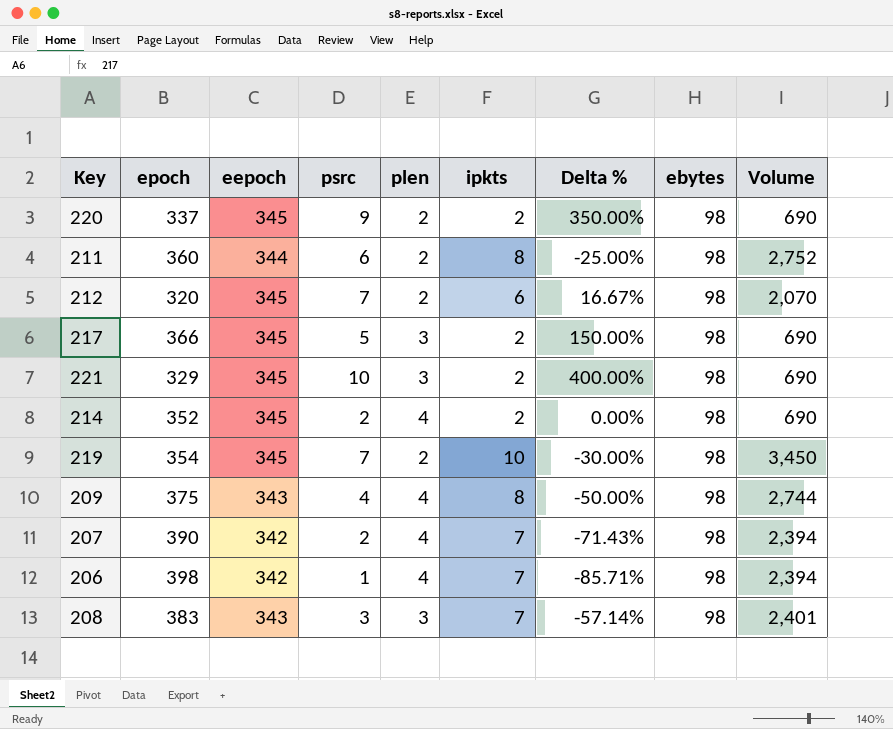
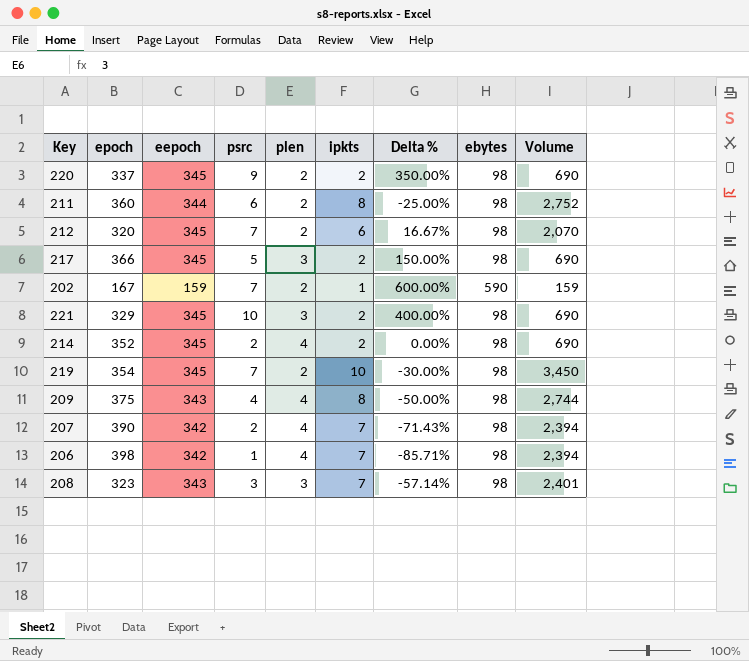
row 202: none -> 167 | 159 | 7 | 2 | 1 | 600.00% | 590 | 159
208 | epoch: 383 -> 323

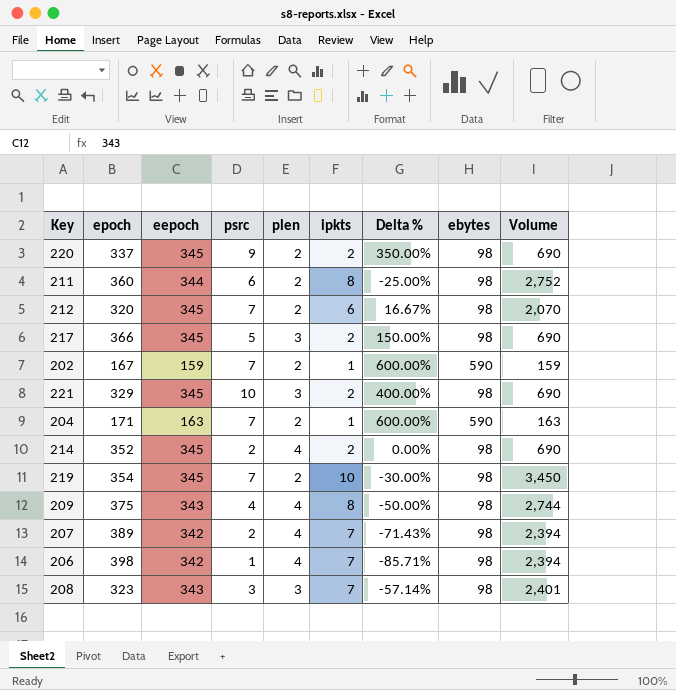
row 204: none -> 171 | 163 | 7 | 2 | 1 | 600.00% | 590 | 163
207 | epoch: 390 -> 389

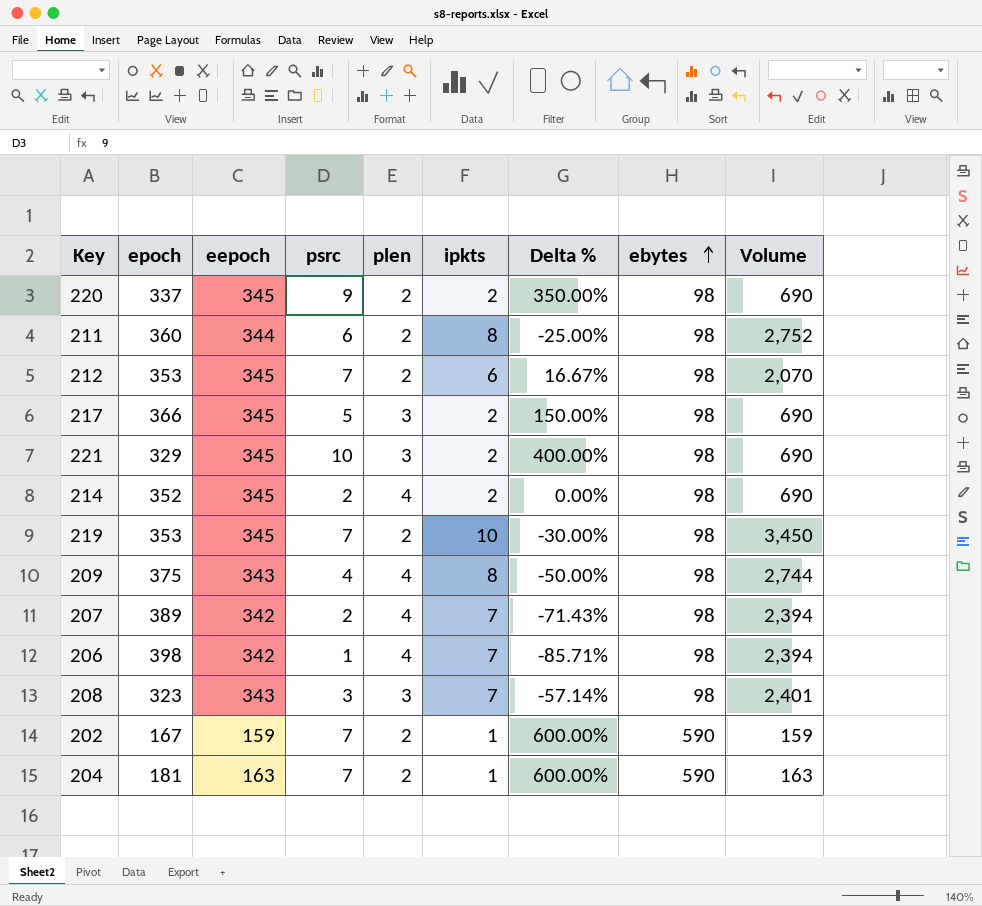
row order: none -> ebytes ascending
212 | epoch: 320 -> 353
219 | epoch: 354 -> 353
204 | epoch: 171 -> 181

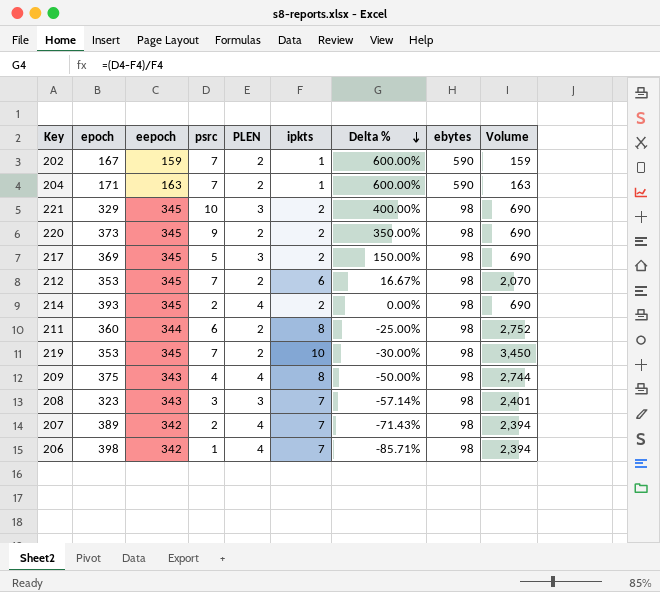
row order: ebytes ascending -> Delta % descending
column name: plen -> PLEN
204 | epoch: 181 -> 171
220 | epoch: 337 -> 373
217 | epoch: 366 -> 369
214 | epoch: 352 -> 393

